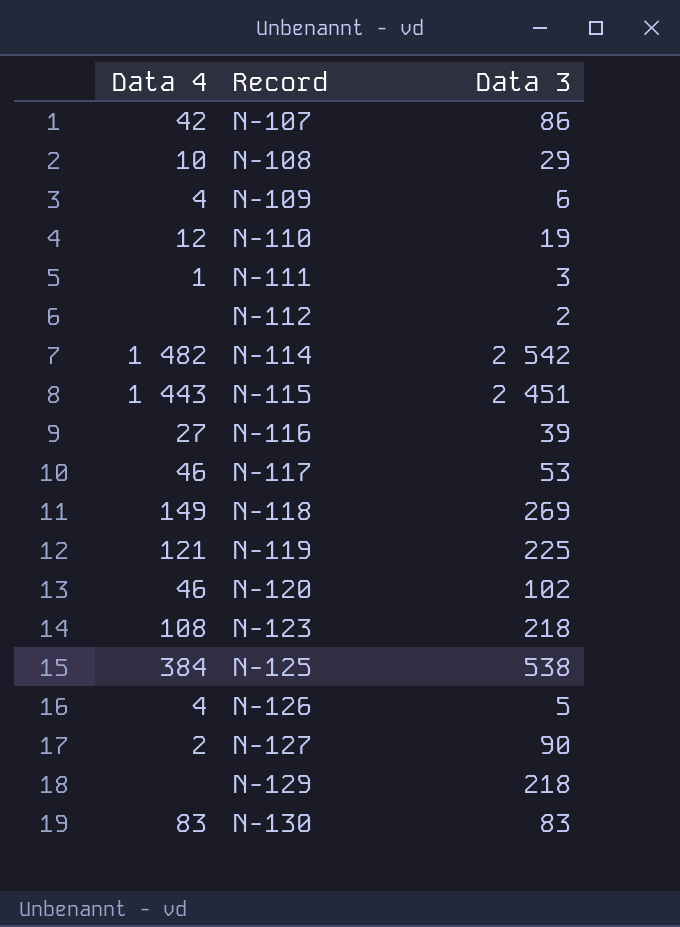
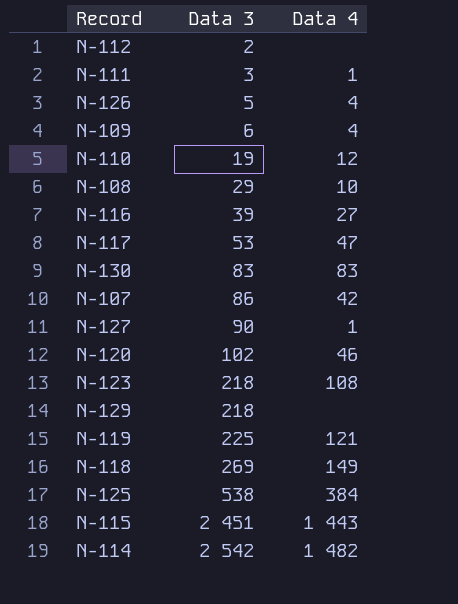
row order: Record ascending -> Data 3 ascending
column Data 4 | position: 1 -> 3
N-117 | Data 4: 46 -> 47
N-127 | Data 4: 2 -> 1

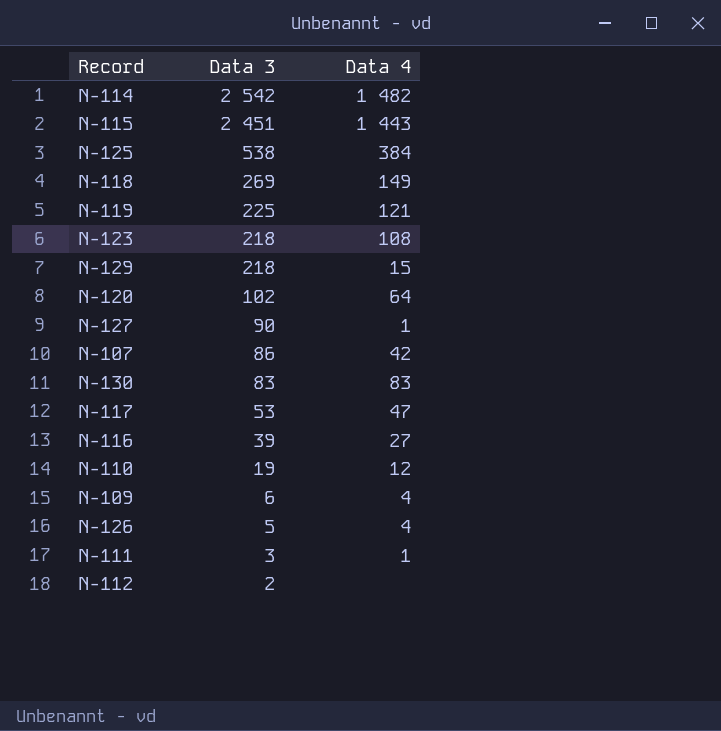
row order: Data 3 ascending -> Data 3 descending
row N-108: 29 | 10 -> none
N-129 | Data 4: none -> 15
N-120 | Data 4: 46 -> 64

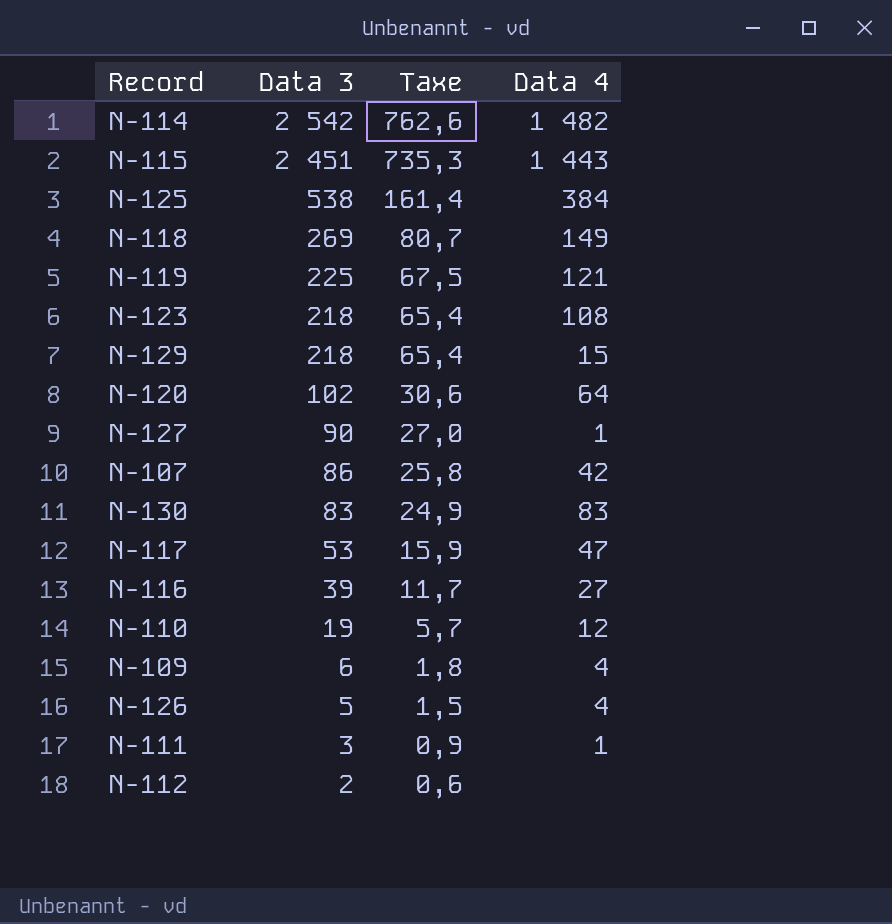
column Taxe | formula: none -> [Data 3] * 0,3

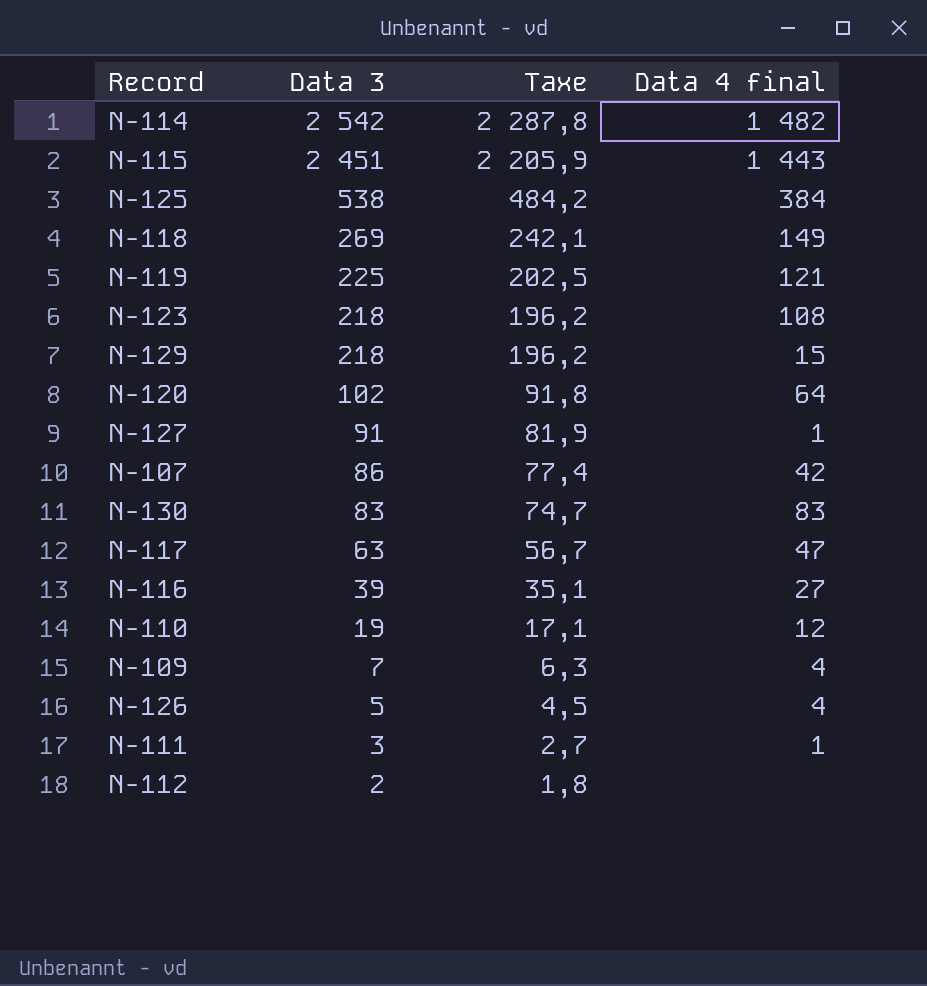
column Taxe | formula: [Data 3] * 0,3 -> [Data 3] * 0,9
column name: Data 4 -> Data 4 final
N-127 | Data 3: 90 -> 91
N-117 | Data 3: 53 -> 63
N-109 | Data 3: 6 -> 7

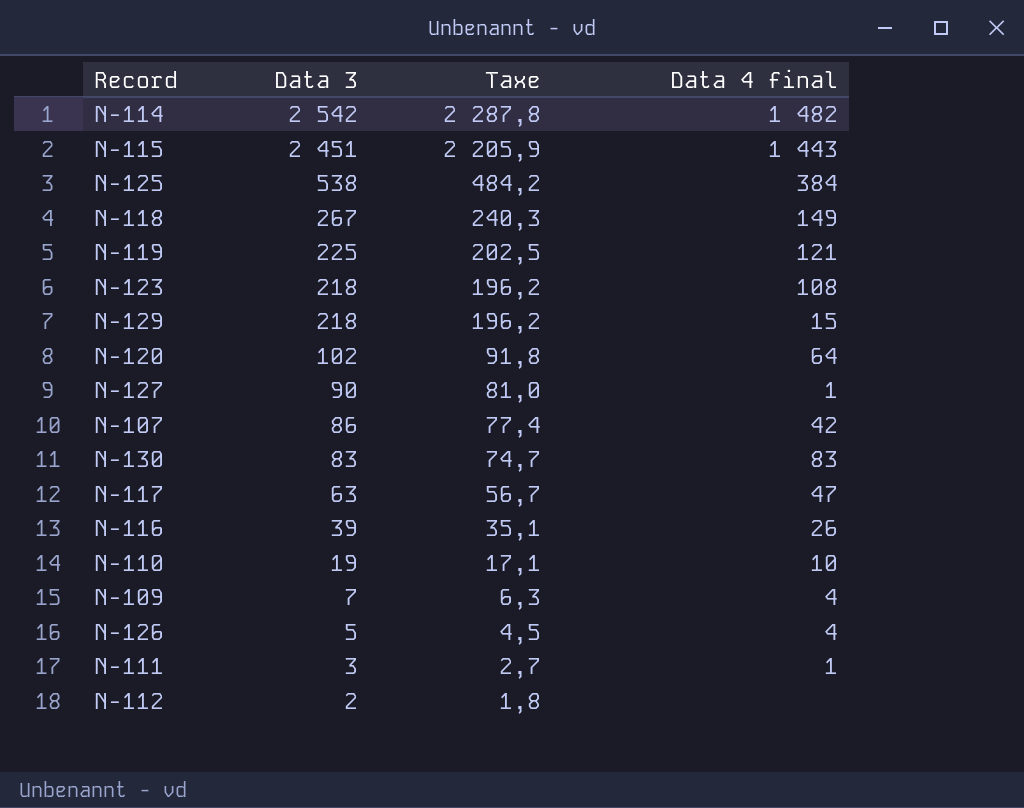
N-118 | Data 3: 269 -> 267
N-118 | Taxe: 242,1 -> 240,3
N-127 | Data 3: 91 -> 90
N-127 | Taxe: 81,9 -> 81,0
N-116 | Data 4 final: 27 -> 26
N-110 | Data 4 final: 12 -> 10

